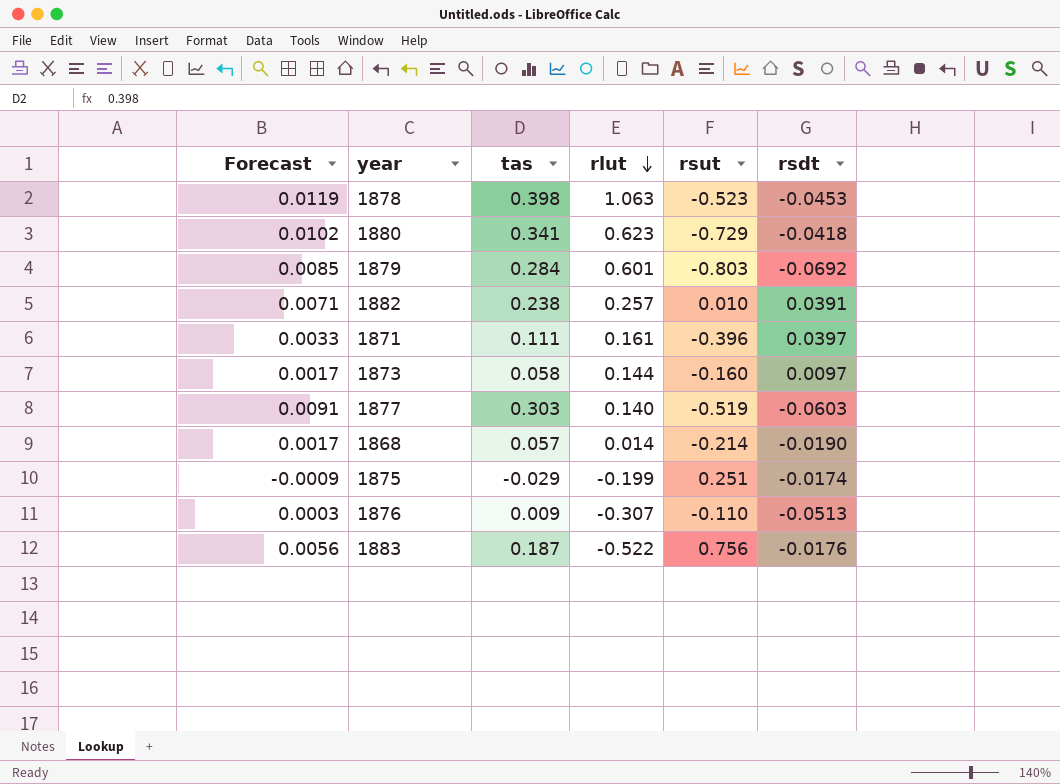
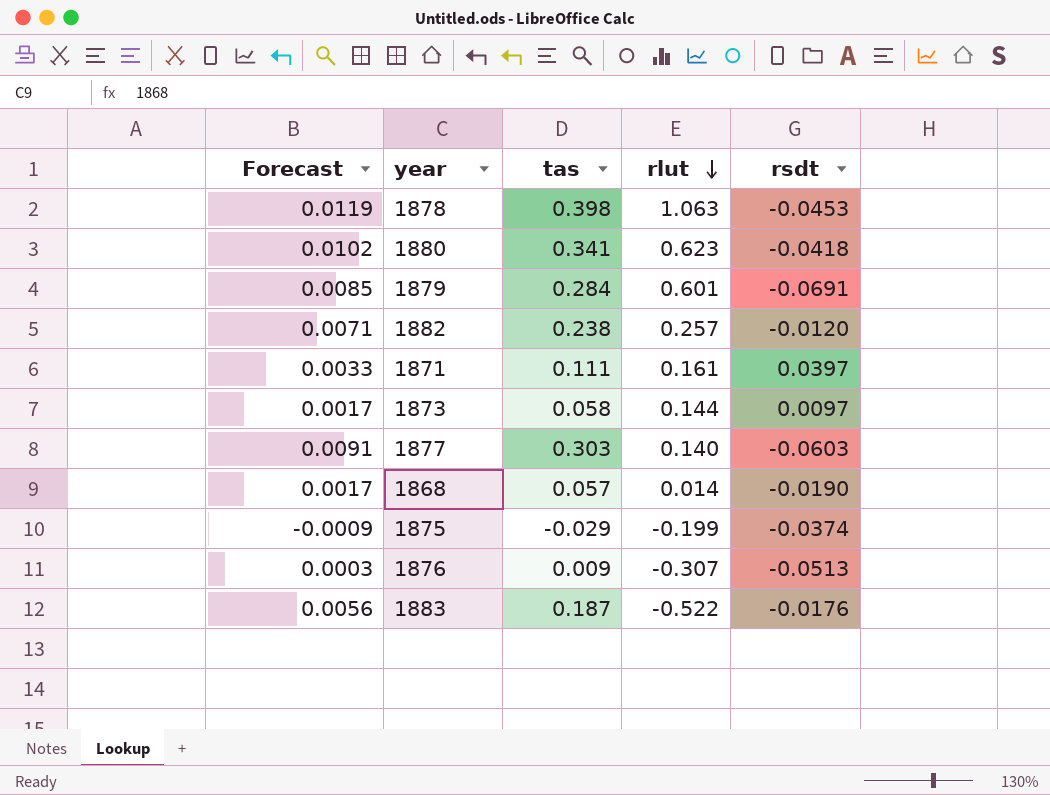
column rsut | position: 5 -> none
1879 | rsdt: -0.0692 -> -0.0691
1882 | rsdt: 0.0391 -> -0.0120
1875 | rsdt: -0.0174 -> -0.0374

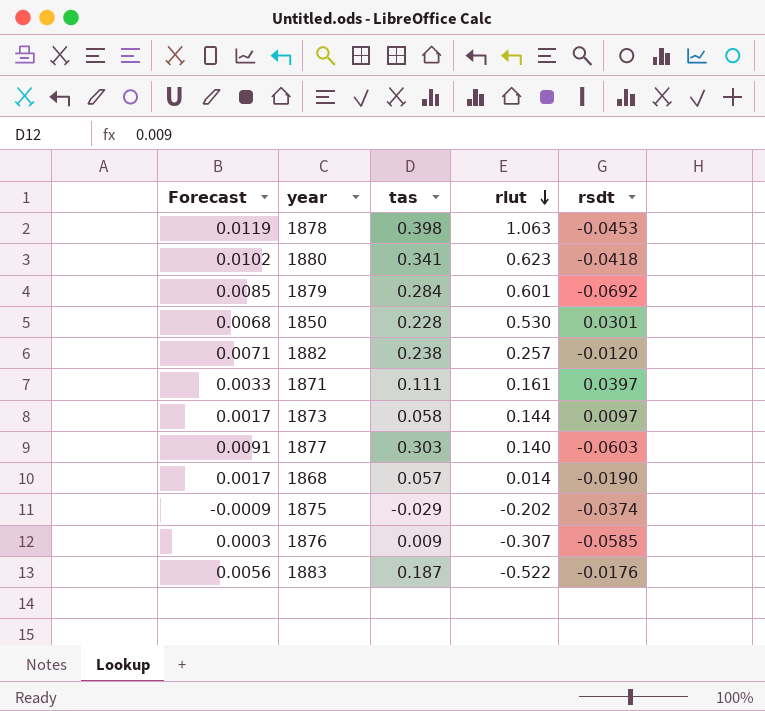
1879 | rsdt: -0.0691 -> -0.0692
row 1850: none -> 0.0068 | 0.228 | 0.530 | 0.0301
1875 | rlut: -0.199 -> -0.202
1876 | rsdt: -0.0513 -> -0.0585

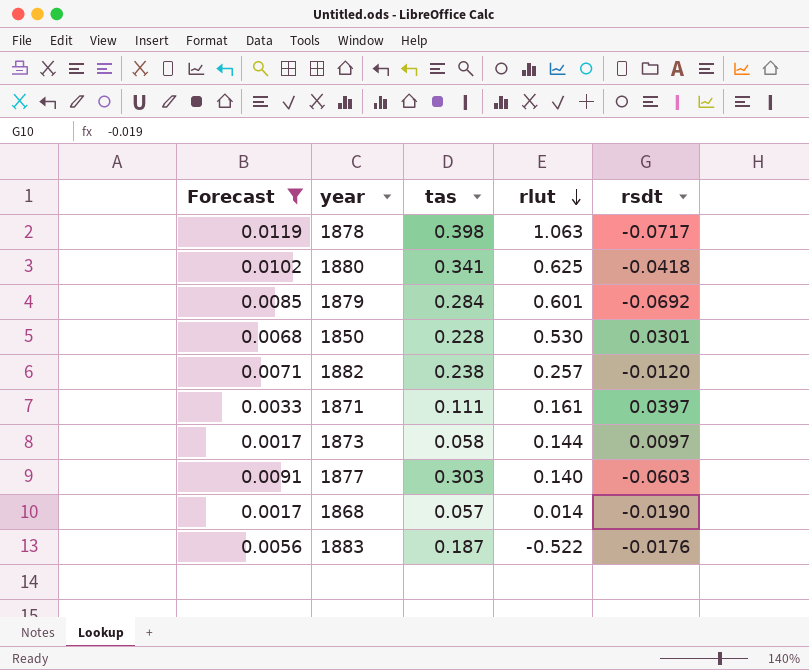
filter: none -> Forecast >= 0.0017
1878 | rsdt: -0.0453 -> -0.0717
1880 | rlut: 0.623 -> 0.625

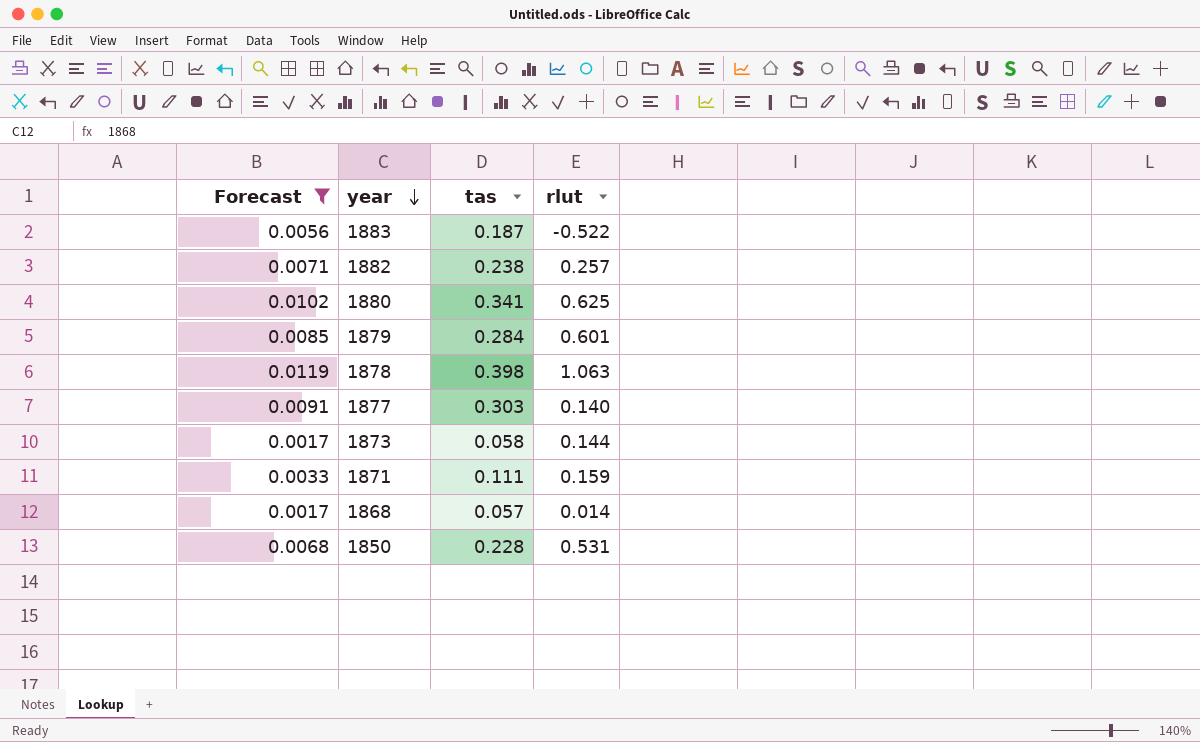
row order: rlut descending -> year descending
column rsdt | position: 5 -> none
1871 | rlut: 0.161 -> 0.159
1850 | rlut: 0.530 -> 0.531

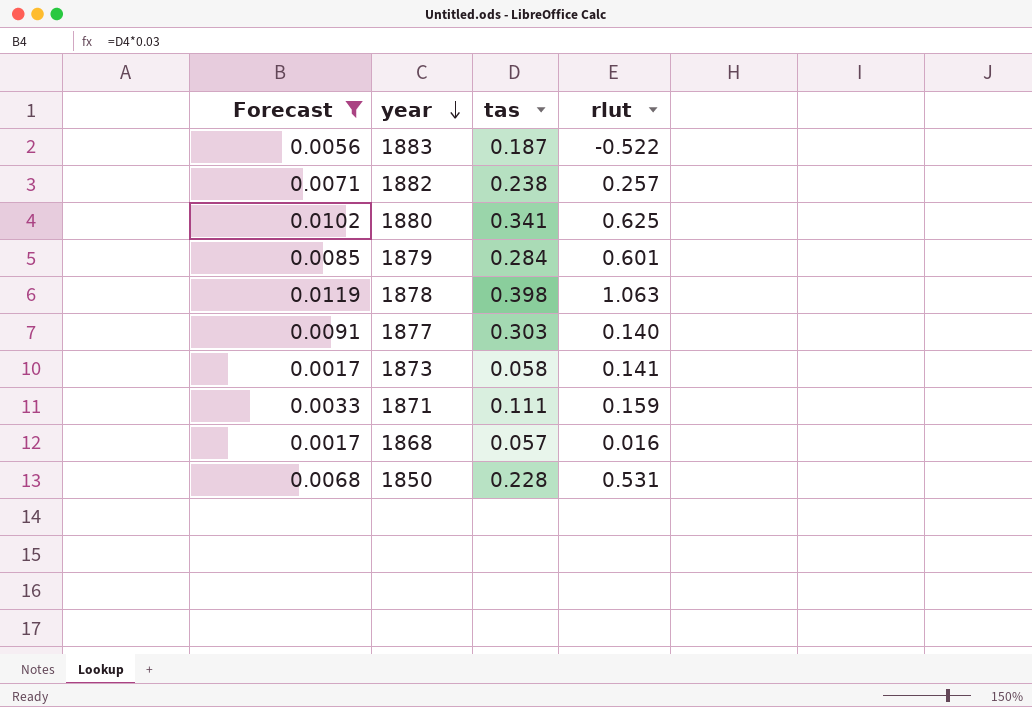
1873 | rlut: 0.144 -> 0.141
1868 | rlut: 0.014 -> 0.016

